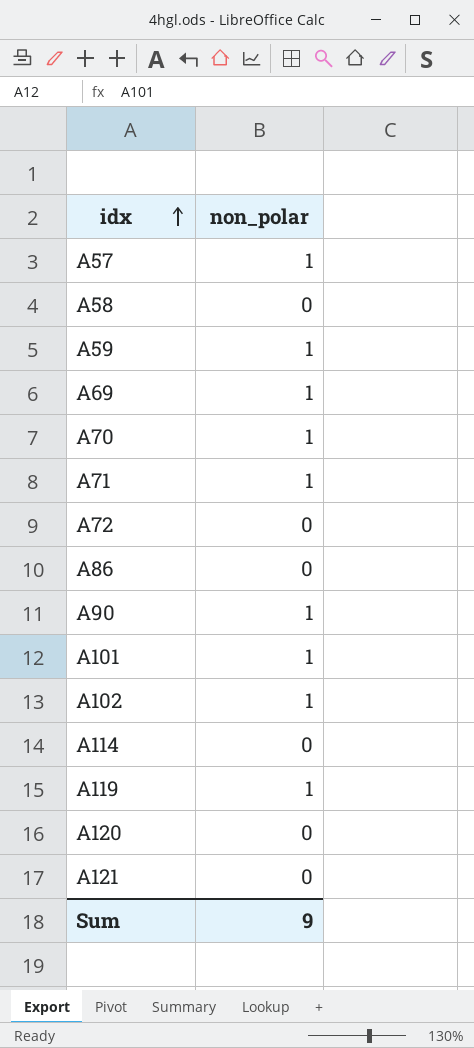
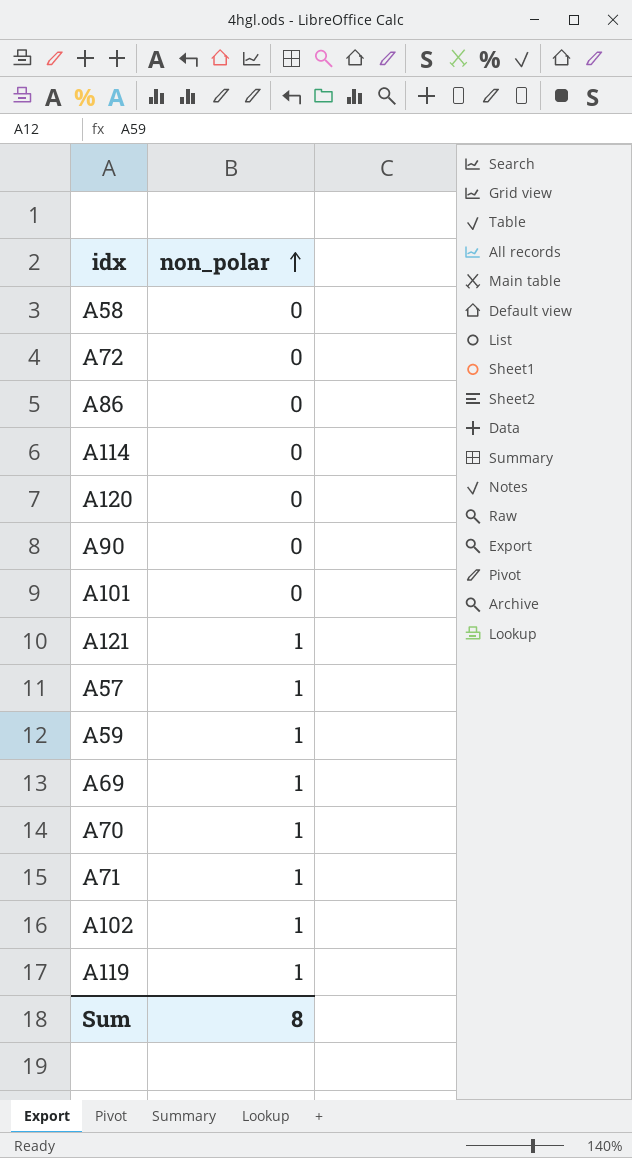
row order: idx ascending -> non_polar ascending
A90 | non_polar: 1 -> 0
A101 | non_polar: 1 -> 0
A121 | non_polar: 0 -> 1
Sum | non_polar: 9 -> 8

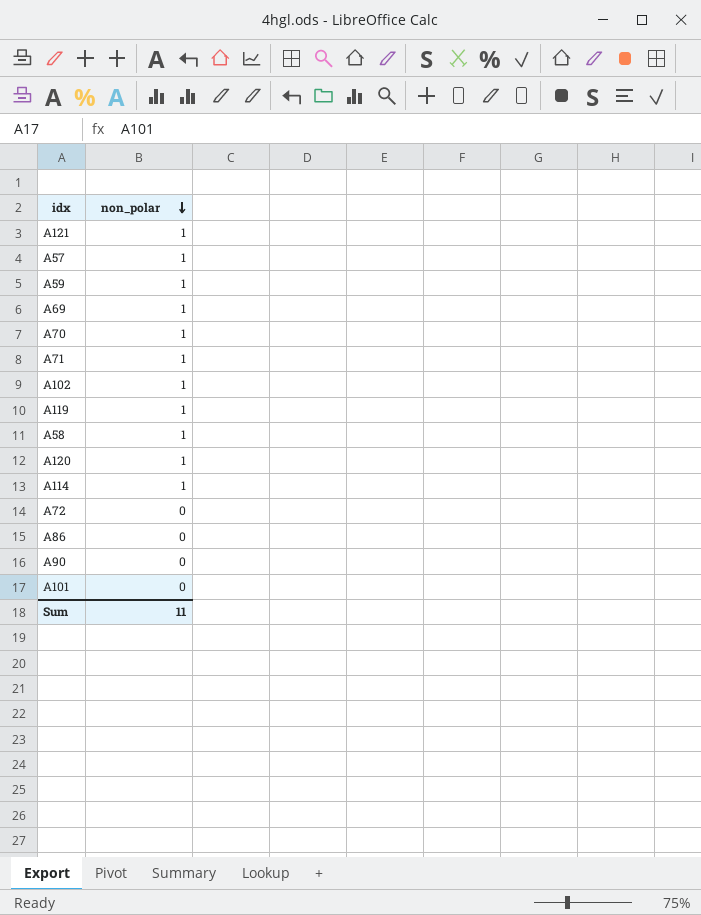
row order: non_polar ascending -> non_polar descending
A58 | non_polar: 0 -> 1
A120 | non_polar: 0 -> 1
A114 | non_polar: 0 -> 1
Sum | non_polar: 8 -> 11

